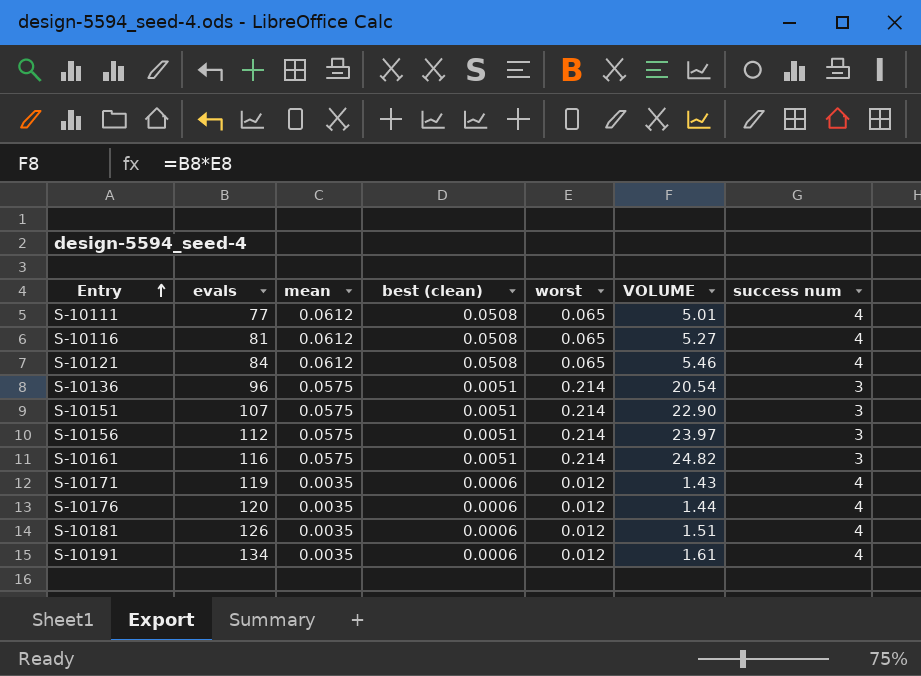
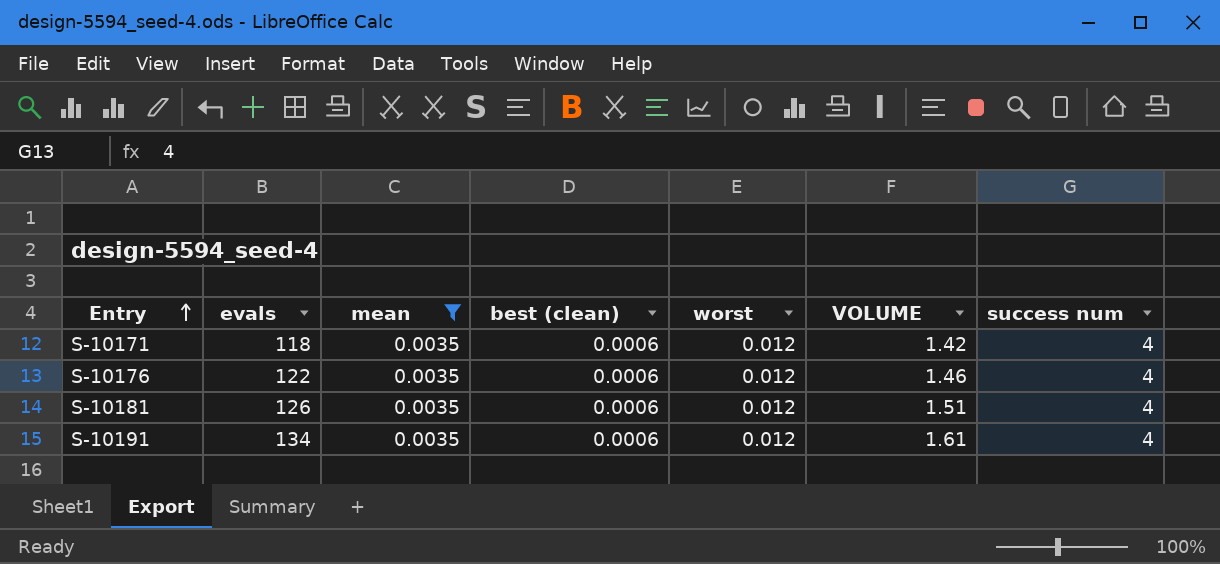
filter: none -> mean = 0.0035
S-10171 | evals: 119 -> 118
S-10171 | VOLUME: 1.43 -> 1.42
S-10176 | evals: 120 -> 122
S-10176 | VOLUME: 1.44 -> 1.46

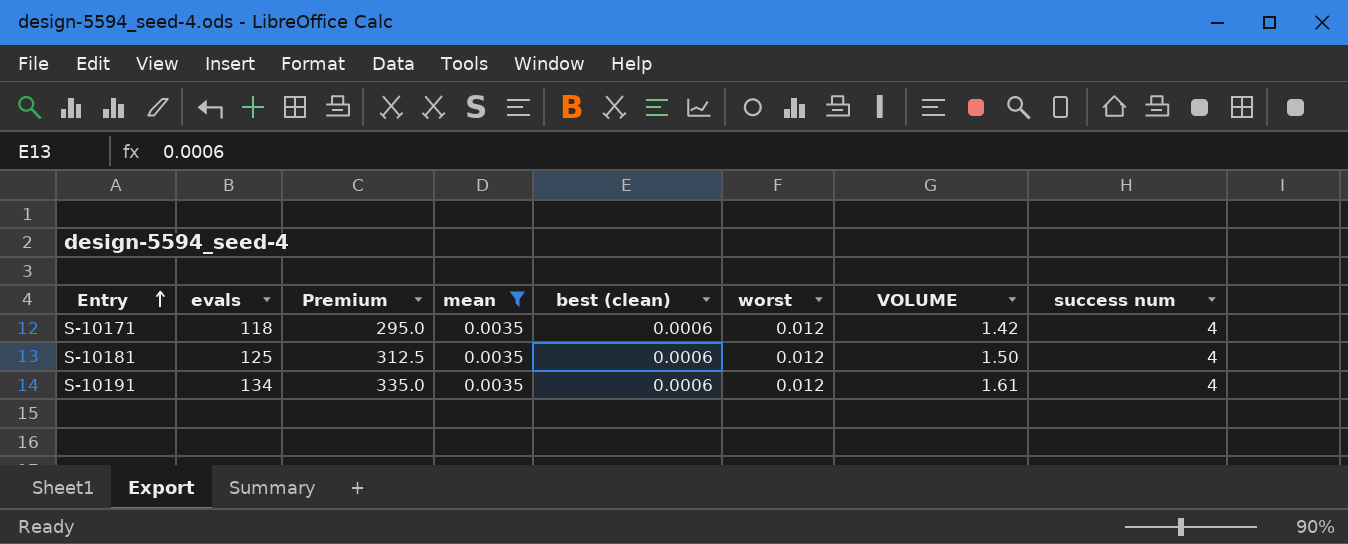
column Premium | formula: none -> [evals] * 2.5
row S-10176: 122 | 0.0035 | 0.0006 | 0.012 | 1.46 | 4 -> none
S-10181 | evals: 126 -> 125
S-10181 | VOLUME: 1.51 -> 1.50

